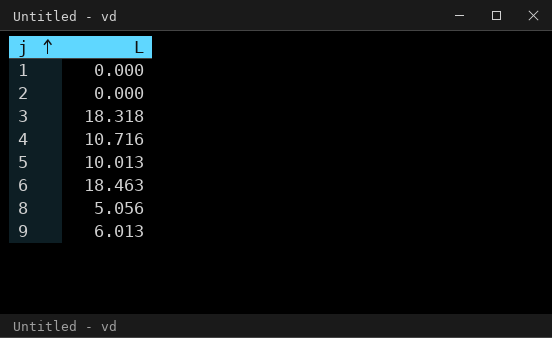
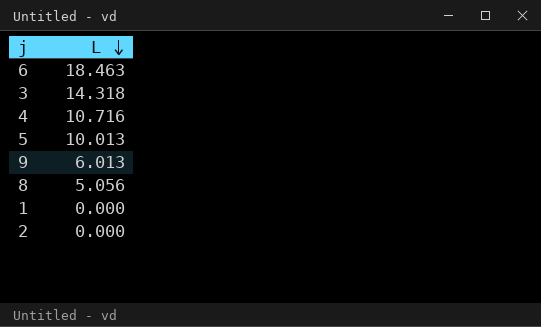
row order: j ascending -> L descending
3 | L: 18.318 -> 14.318

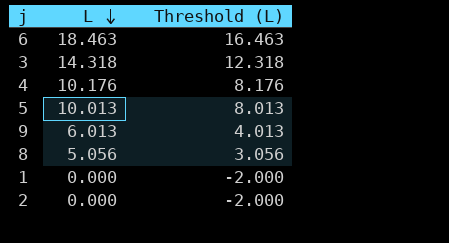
column Threshold (L) | formula: none -> [L] - 2
4 | L: 10.716 -> 10.176

